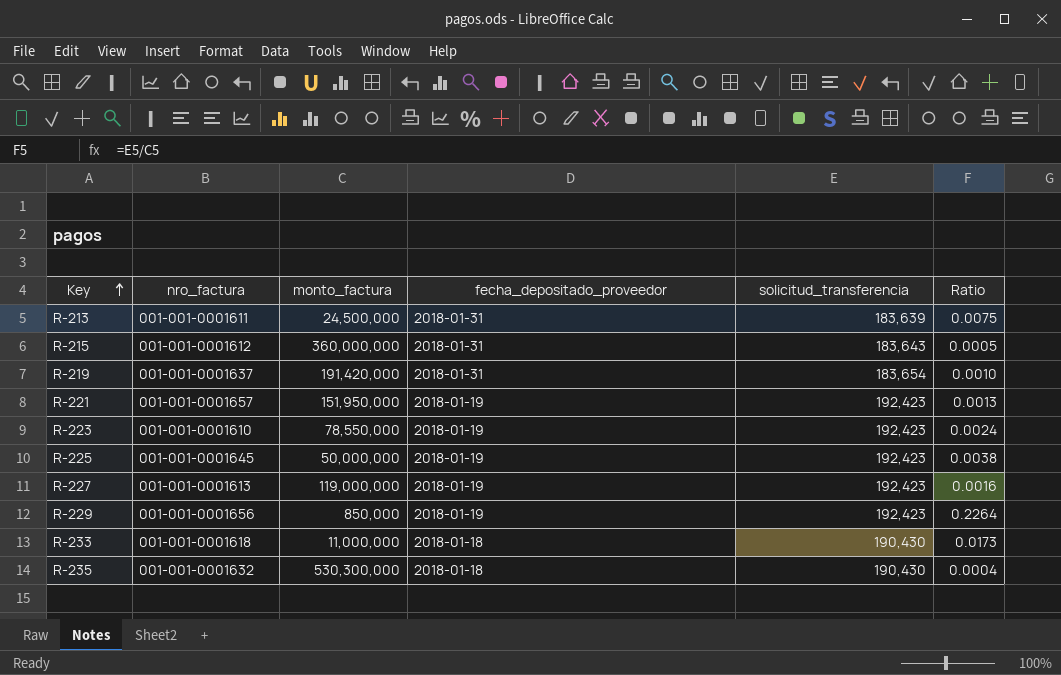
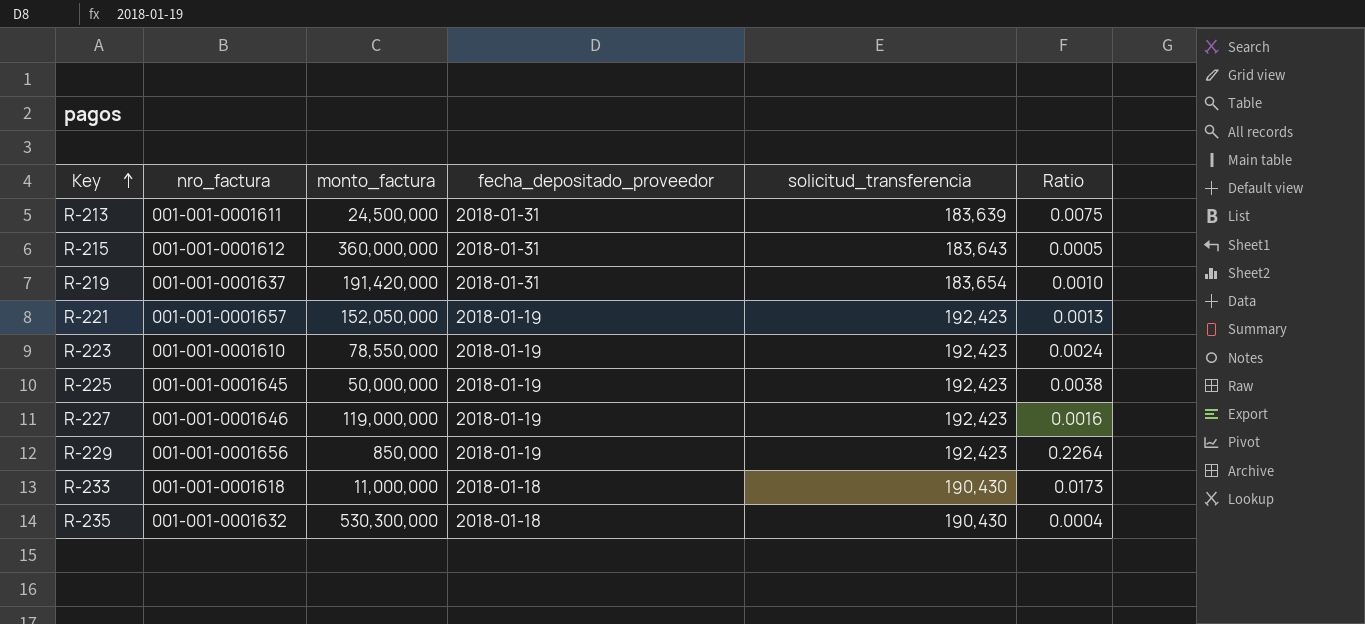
R-221 | monto_factura: 151,950,000 -> 152,050,000
R-227 | nro_factura: 001-001-0001613 -> 001-001-0001646

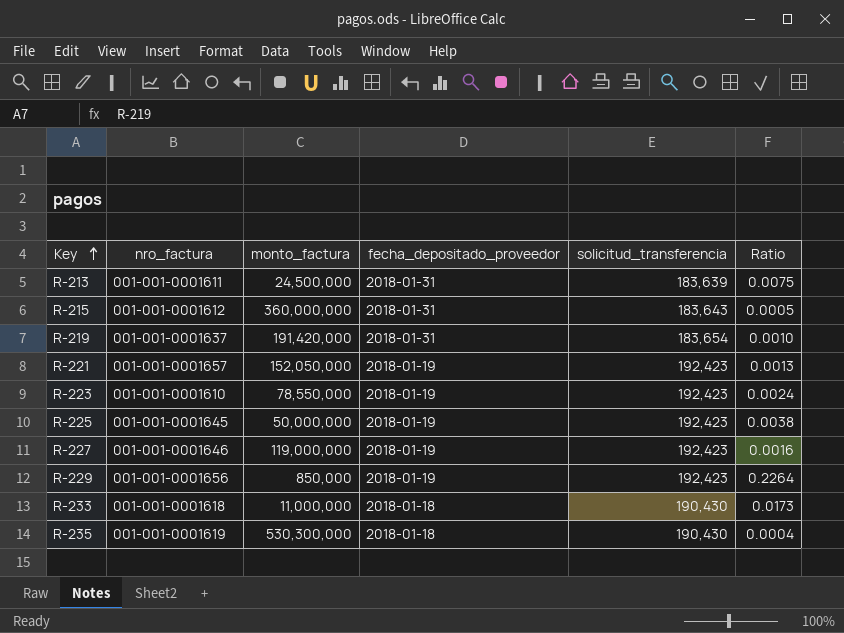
R-235 | nro_factura: 001-001-0001632 -> 001-001-0001619

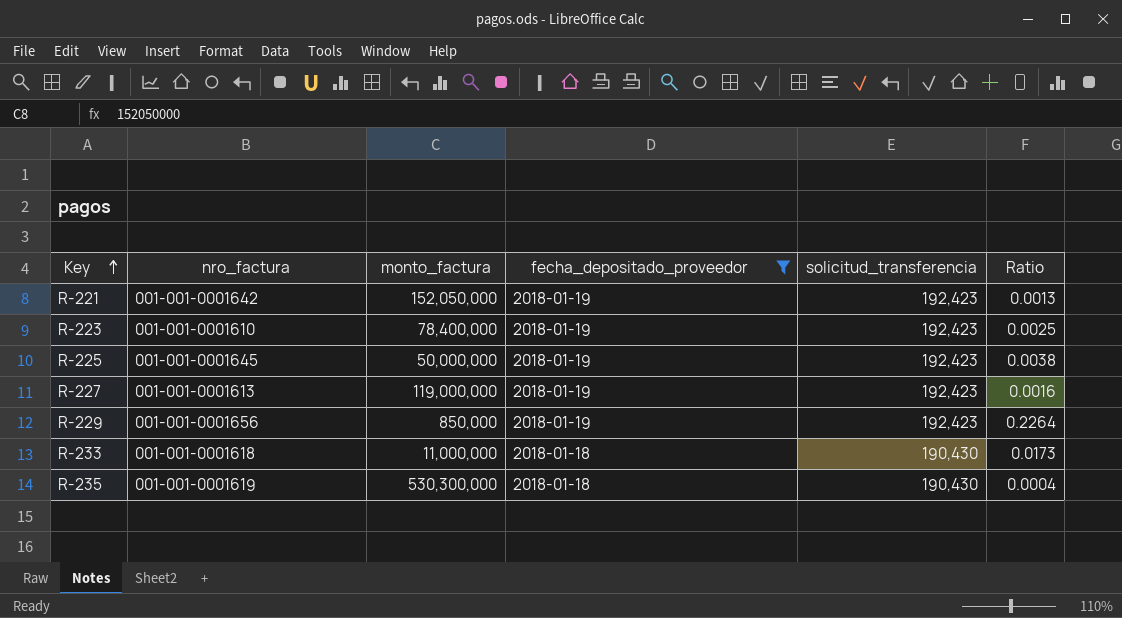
filter: none -> fecha_depositado_proveedor != 2018-01-31
R-221 | nro_factura: 001-001-0001657 -> 001-001-0001642
R-223 | monto_factura: 78,550,000 -> 78,400,000
R-223 | Ratio: 0.0024 -> 0.0025
R-227 | nro_factura: 001-001-0001646 -> 001-001-0001613

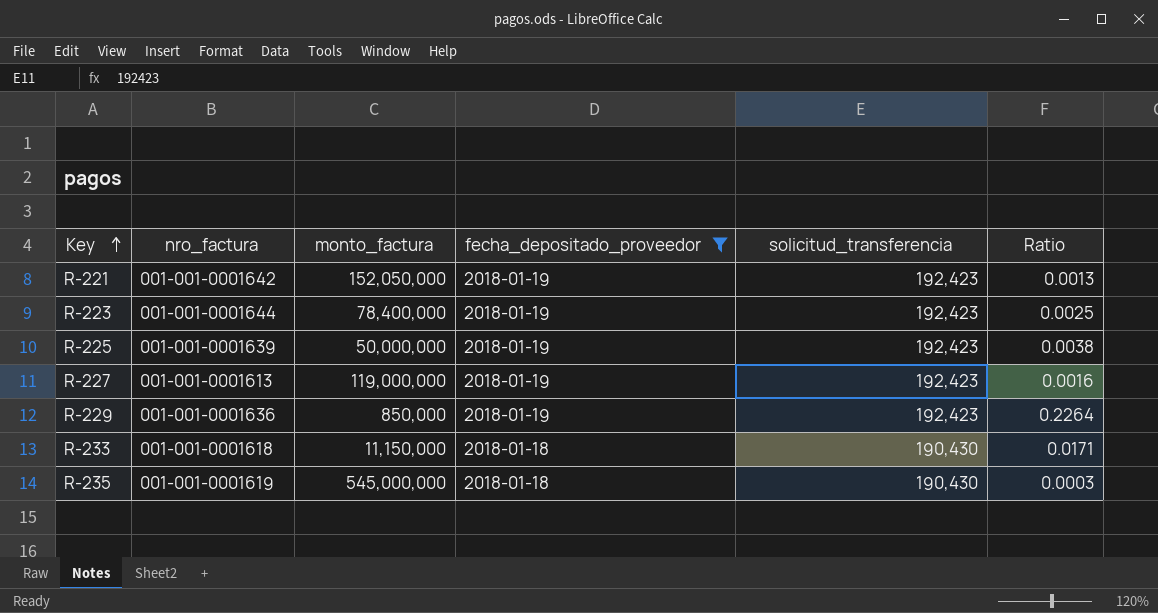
R-223 | nro_factura: 001-001-0001610 -> 001-001-0001644
R-225 | nro_factura: 001-001-0001645 -> 001-001-0001639
R-229 | nro_factura: 001-001-0001656 -> 001-001-0001636
R-233 | monto_factura: 11,000,000 -> 11,150,000
R-233 | Ratio: 0.0173 -> 0.0171
R-235 | monto_factura: 530,300,000 -> 545,000,000
R-235 | Ratio: 0.0004 -> 0.0003

